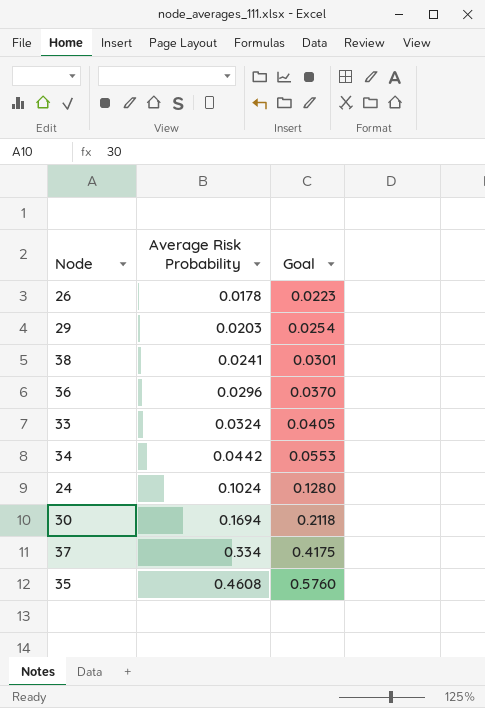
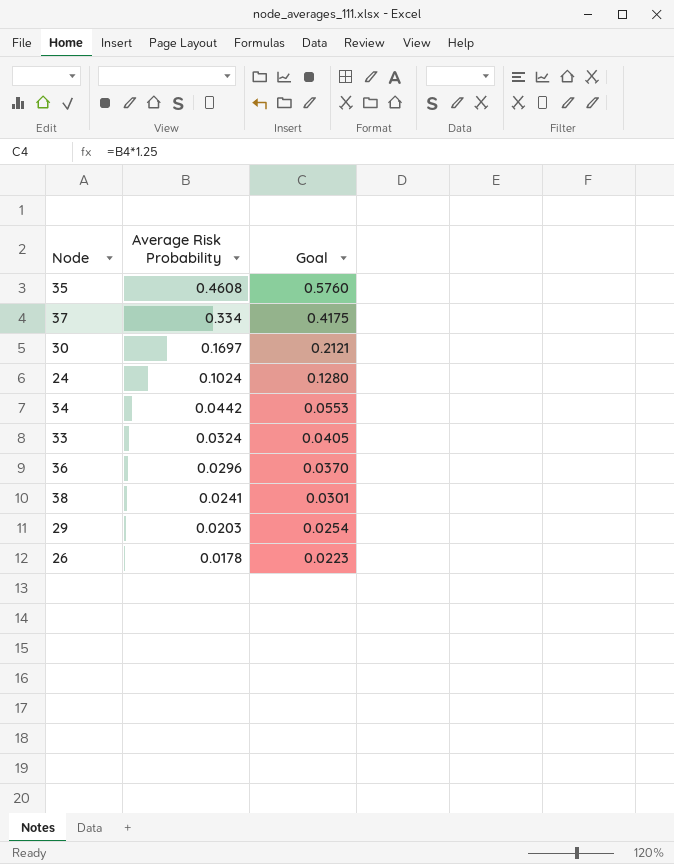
row order: Average Risk Probability ascending -> Average Risk Probability descending
30 | Average Risk Probability: 0.1694 -> 0.1697
30 | Goal: 0.2118 -> 0.2121

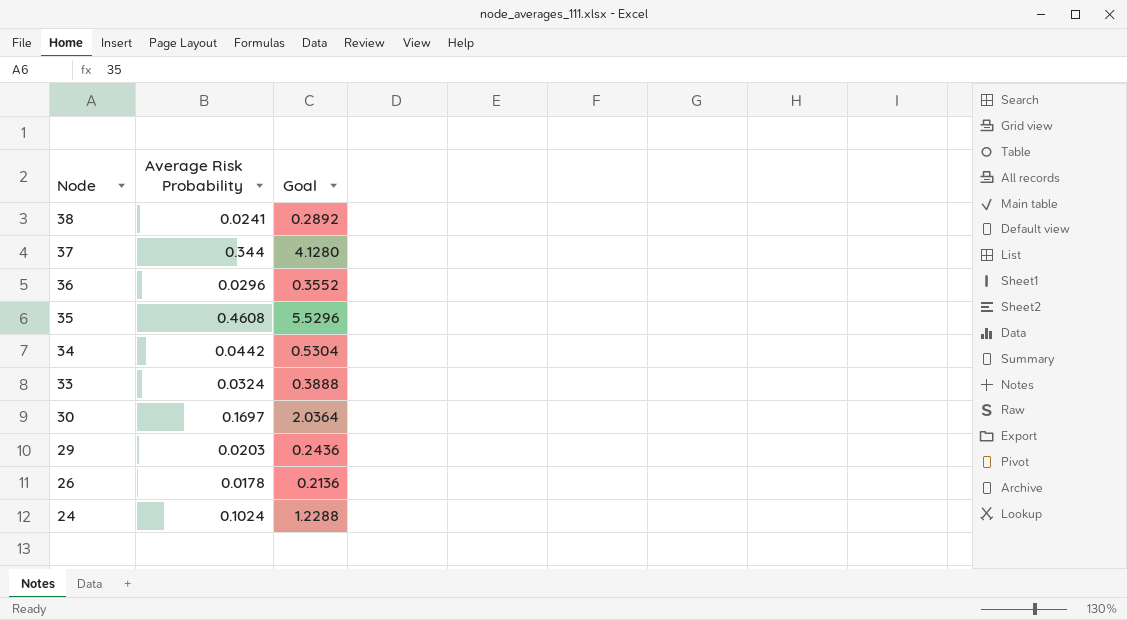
row order: Average Risk Probability descending -> Node descending
column Goal | formula: [Average Risk Probability] * 1.25 -> [Average Risk Probability] * 12
37 | Average Risk Probability: 0.334 -> 0.344

